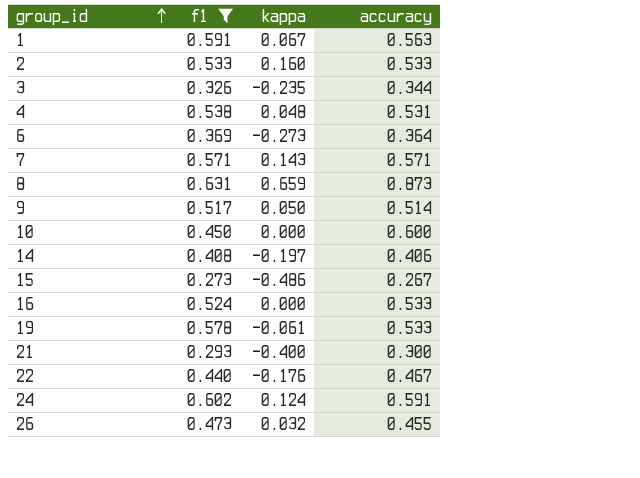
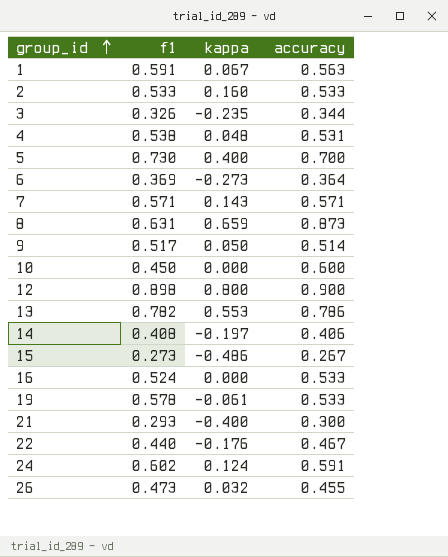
filter: f1 <= 0.631 -> none

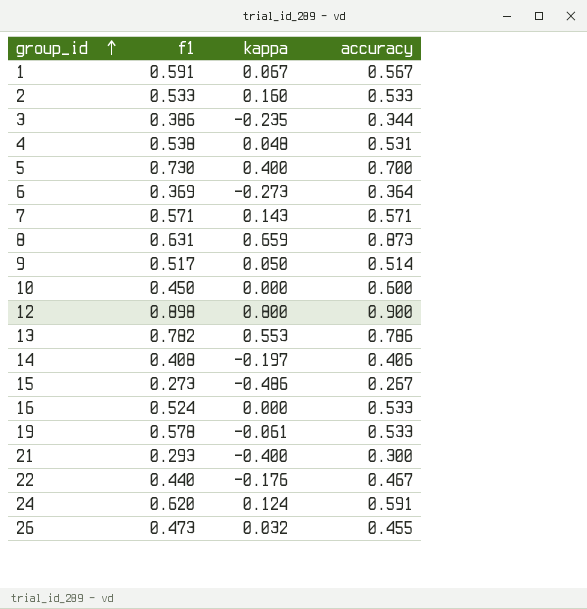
1 | accuracy: 0.563 -> 0.567
3 | f1: 0.326 -> 0.386
24 | f1: 0.602 -> 0.620

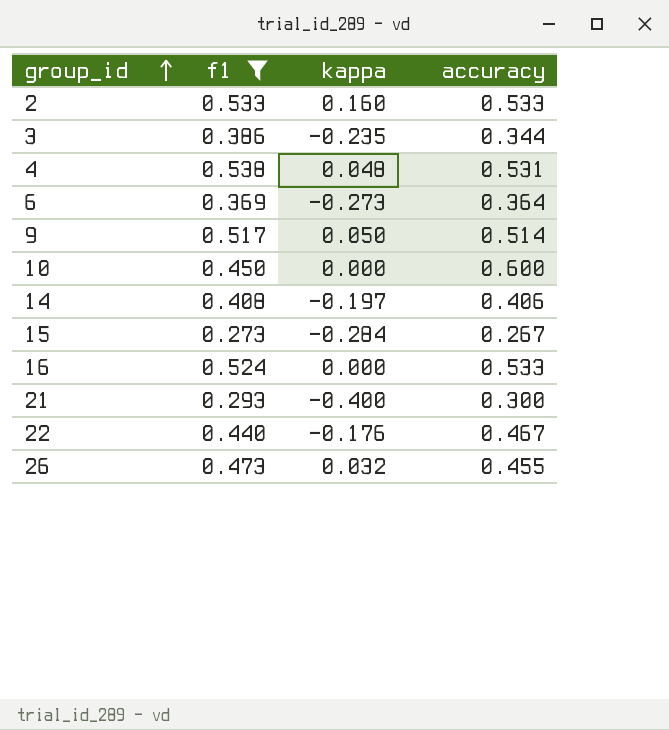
filter: none -> f1 <= 0.538
15 | kappa: -0.486 -> -0.284

